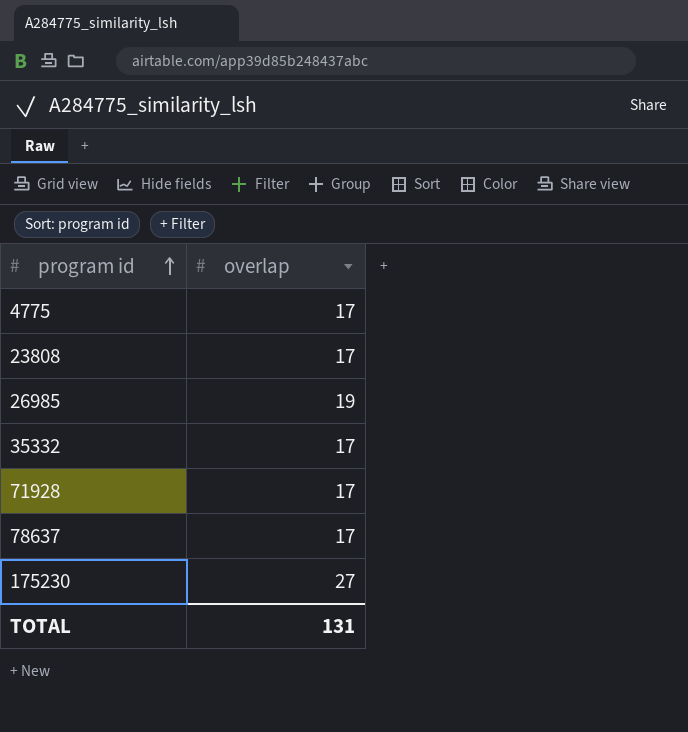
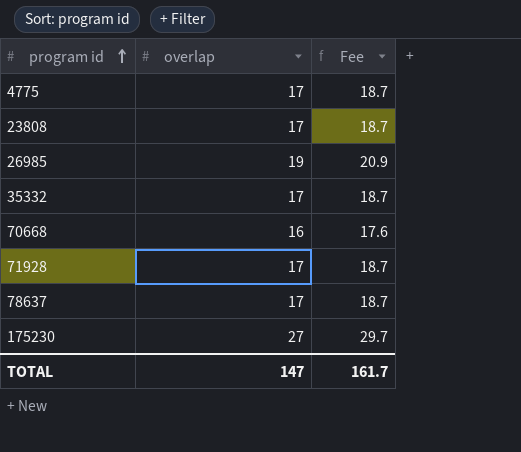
column Fee | formula: none -> [overlap] * 1.1
row 70668: none -> 16 | 17.6
TOTAL | overlap: 131 -> 147

